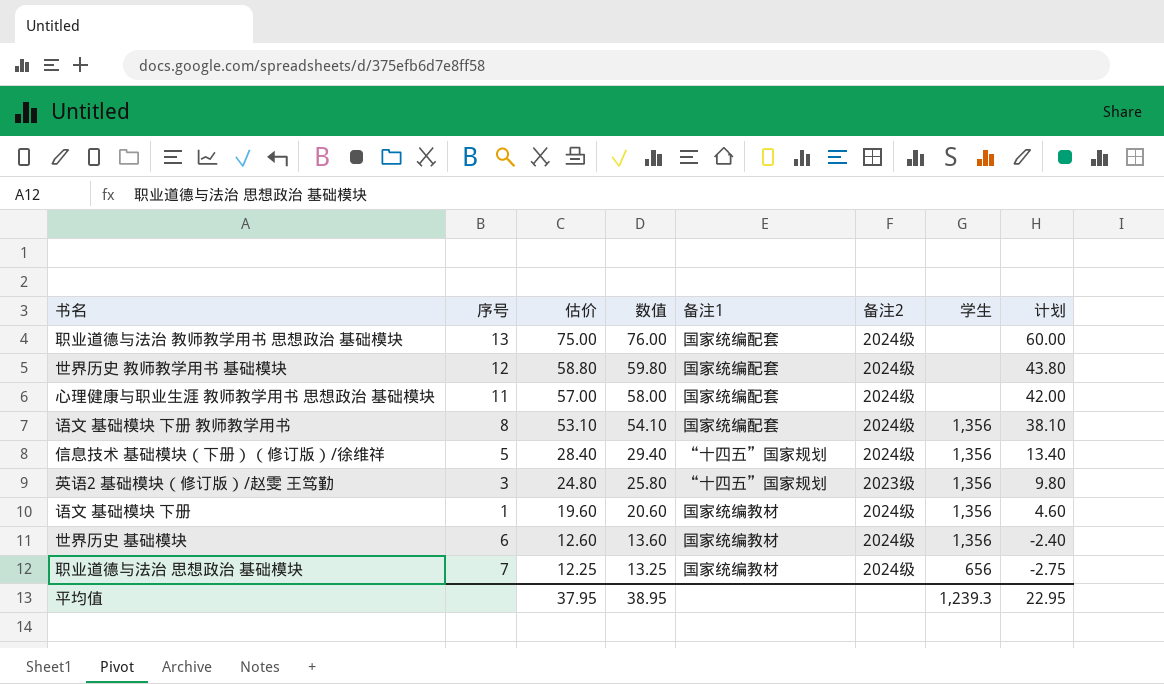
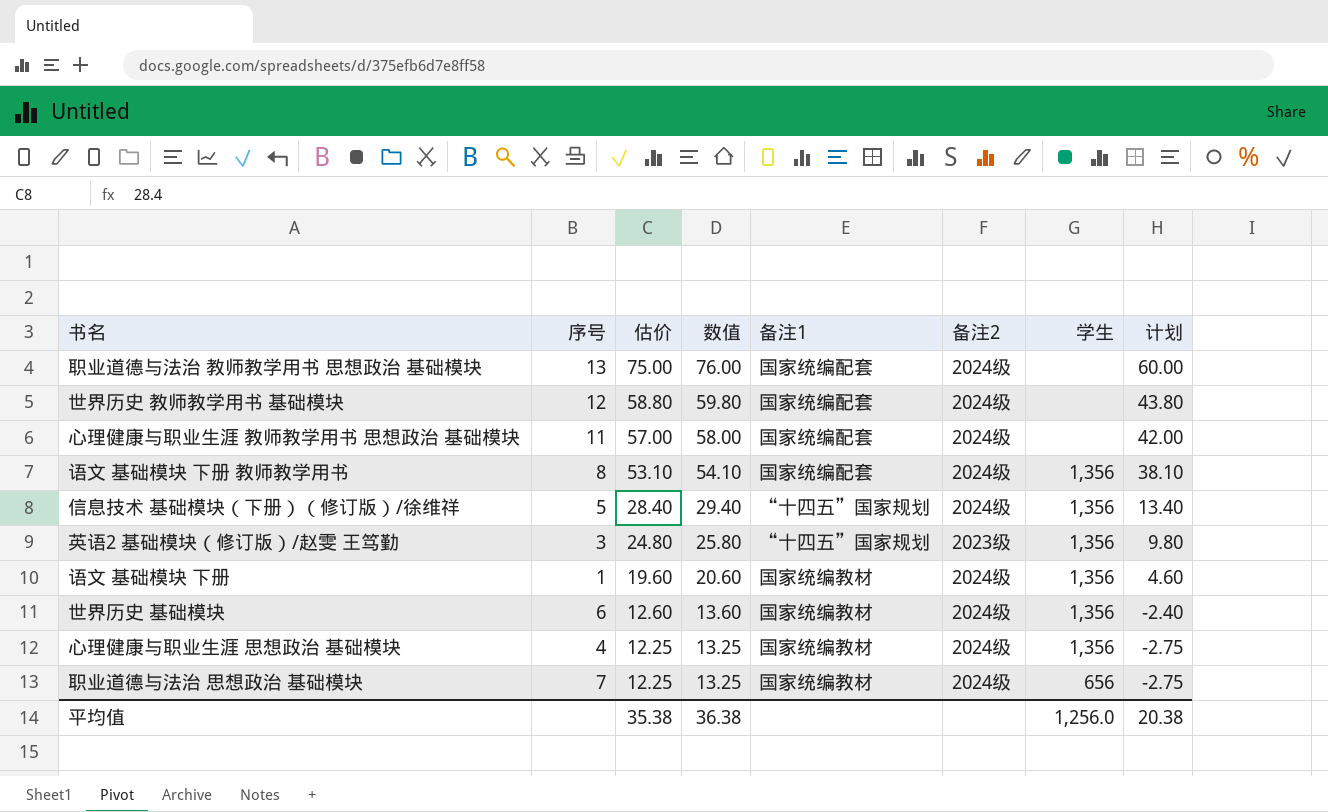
row 心理健康与职业生涯 思想政治 基础模块: none -> 4 | 12.25 | 13.25 | 国家统编教材 | 2024级 | 1,356 | -2.75
平均值 | 估价: 37.95 -> 35.38
平均值 | 数值: 38.95 -> 36.38
平均值 | 学生: 1,239.3 -> 1,256.0
平均值 | 计划: 22.95 -> 20.38

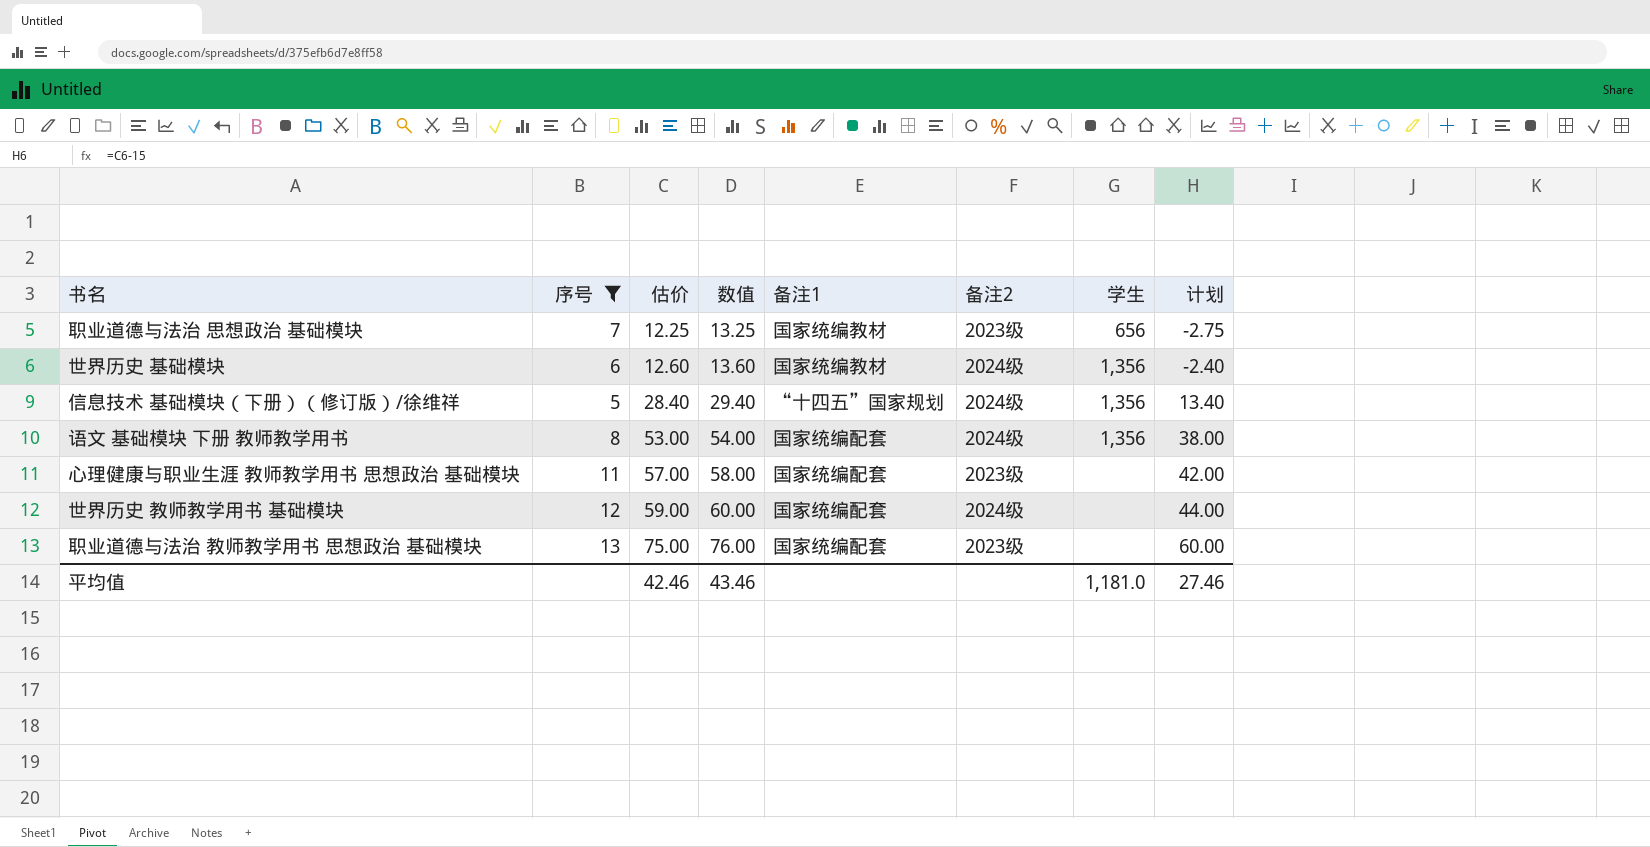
filter: none -> 序号 >= 5
row order: 估价 descending -> 估价 ascending
职业道德与法治 思想政治 基础模块 | 备注2: 2024级 -> 2023级
语文 基础模块 下册 教师教学用书 | 估价: 53.10 -> 53.00
语文 基础模块 下册 教师教学用书 | 数值: 54.10 -> 54.00
语文 基础模块 下册 教师教学用书 | 计划: 38.10 -> 38.00
心理健康与职业生涯 教师教学用书 思想政治 基础模块 | 备注2: 2024级 -> 2023级
世界历史 教师教学用书 基础模块 | 估价: 58.80 -> 59.00
世界历史 教师教学用书 基础模块 | 数值: 59.80 -> 60.00
世界历史 教师教学用书 基础模块 | 计划: 43.80 -> 44.00
职业道德与法治 教师教学用书 思想政治 基础模块 | 备注2: 2024级 -> 2023级
平均值 | 估价: 35.38 -> 42.46
平均值 | 数值: 36.38 -> 43.46
平均值 | 学生: 1,256.0 -> 1,181.0
平均值 | 计划: 20.38 -> 27.46

